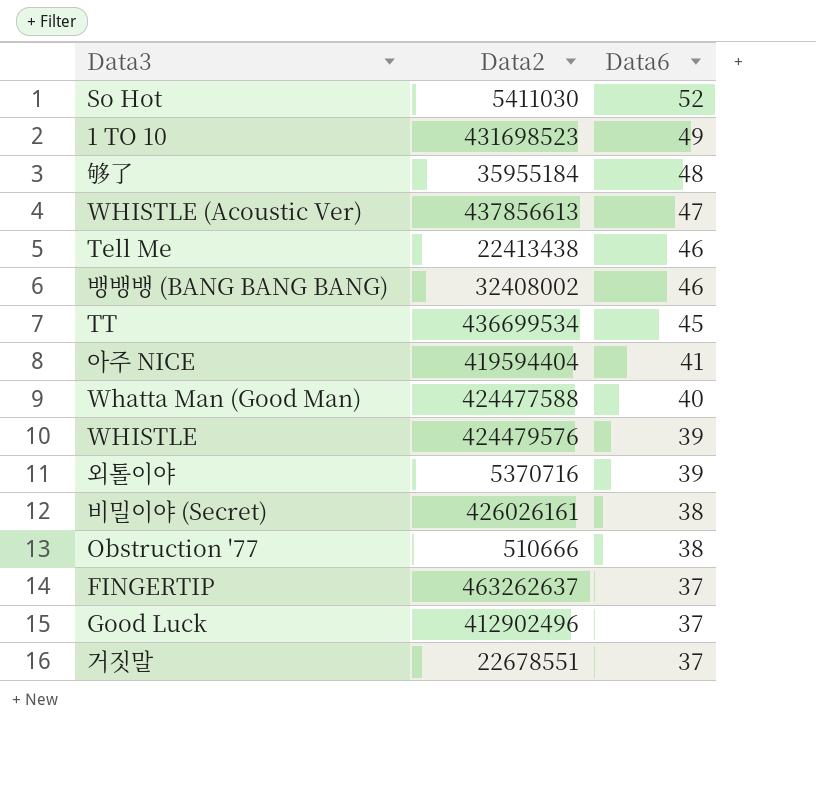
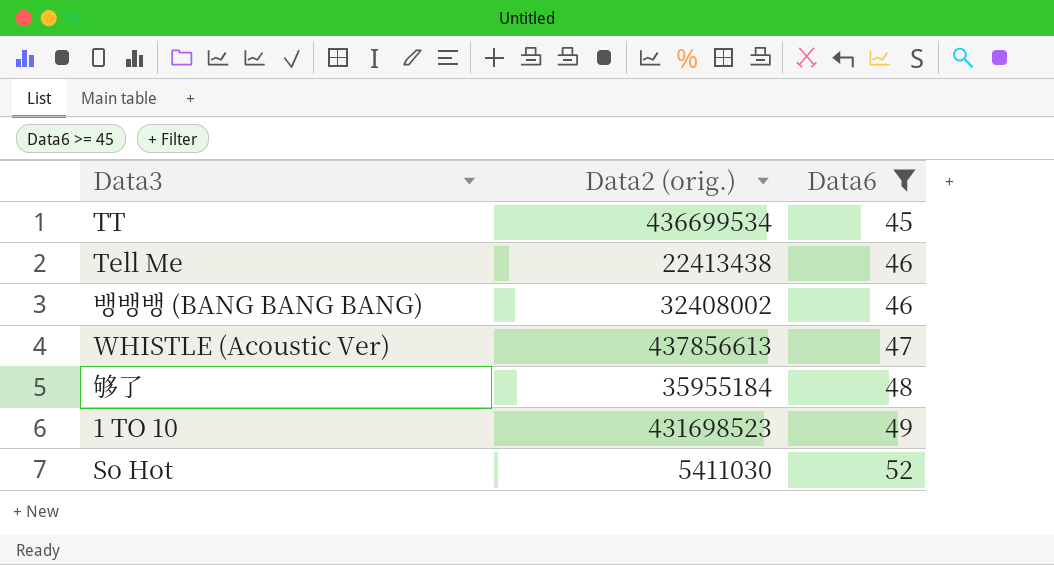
filter: none -> Data6 >= 45
row order: Data6 descending -> Data6 ascending
column name: Data2 -> Data2 (orig.)

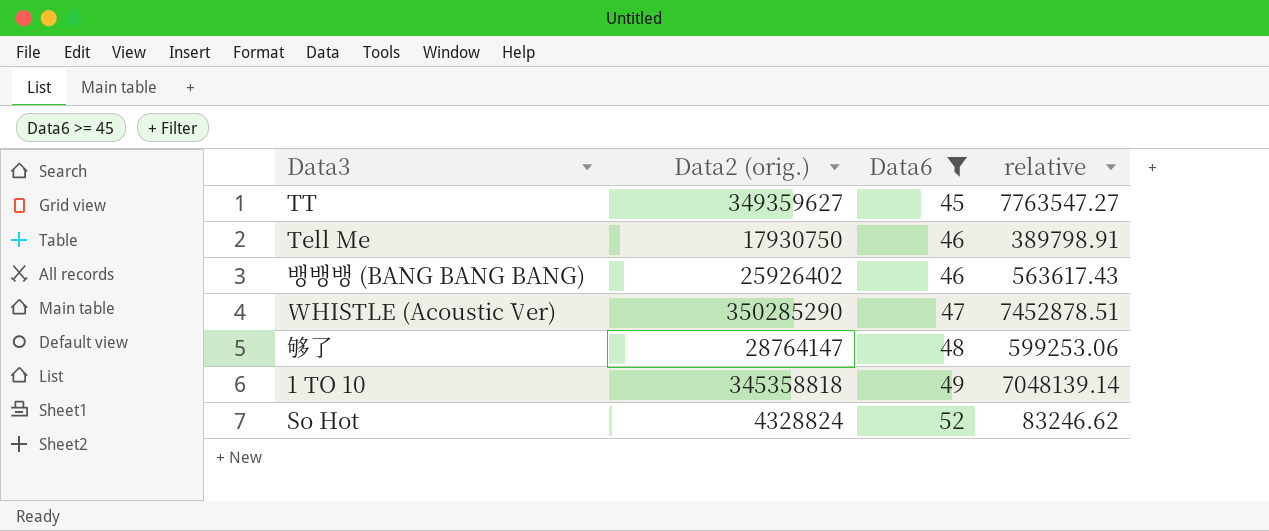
column relative | formula: none -> [Data2 (orig.)] / [Data6]
TT | Data2 (orig.): 436699534 -> 349359627
Tell Me | Data2 (orig.): 22413438 -> 17930750
뱅뱅뱅 (BANG BANG BANG) | Data2 (orig.): 32408002 -> 25926402
WHISTLE (Acoustic Ver) | Data2 (orig.): 437856613 -> 350285290
够了 | Data2 (orig.): 35955184 -> 28764147
1 TO 10 | Data2 (orig.): 431698523 -> 345358818
So Hot | Data2 (orig.): 5411030 -> 4328824

